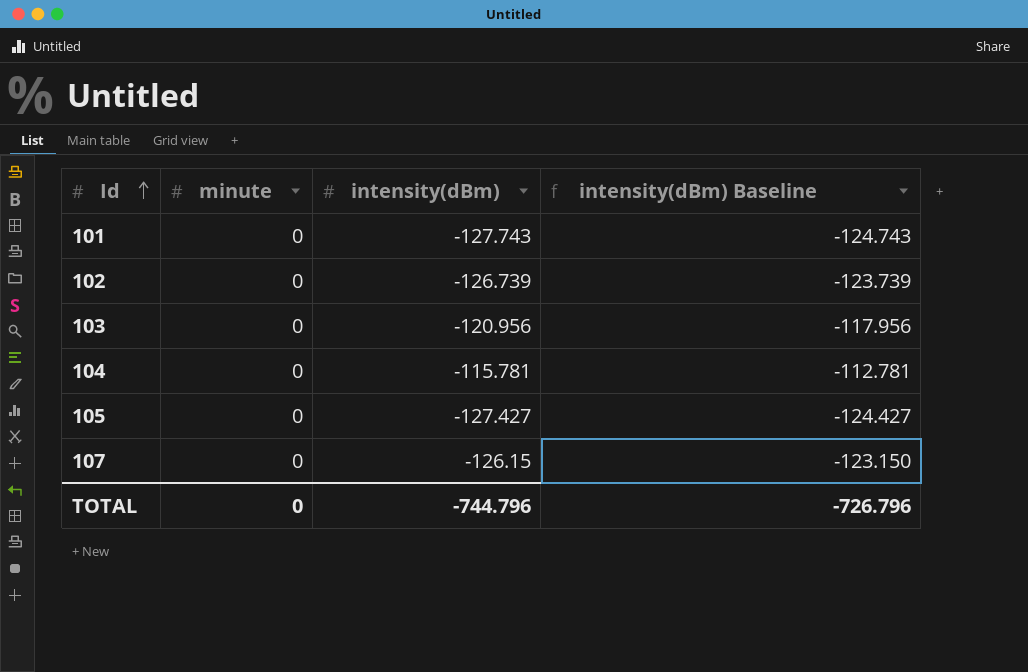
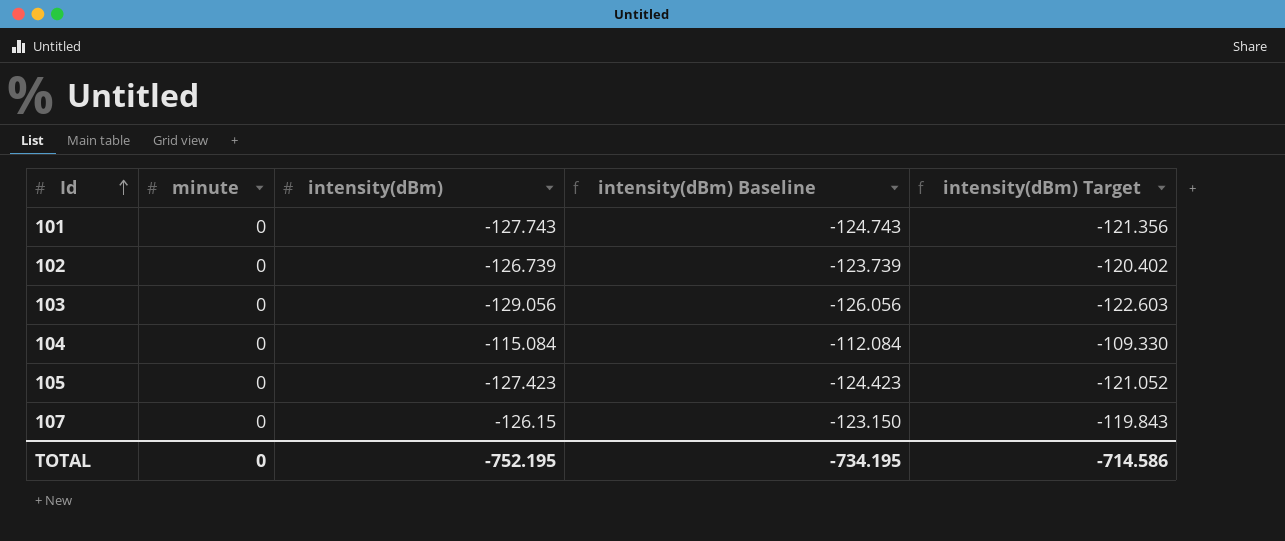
column intensity(dBm) Target | formula: none -> [intensity(dBm)] * 0.95
103 | intensity(dBm): -120.956 -> -129.056
103 | intensity(dBm) Baseline: -117.956 -> -126.056
104 | intensity(dBm): -115.781 -> -115.084
104 | intensity(dBm) Baseline: -112.781 -> -112.084
105 | intensity(dBm): -127.427 -> -127.423
105 | intensity(dBm) Baseline: -124.427 -> -124.423
TOTAL | intensity(dBm): -744.796 -> -752.195
TOTAL | intensity(dBm) Baseline: -726.796 -> -734.195

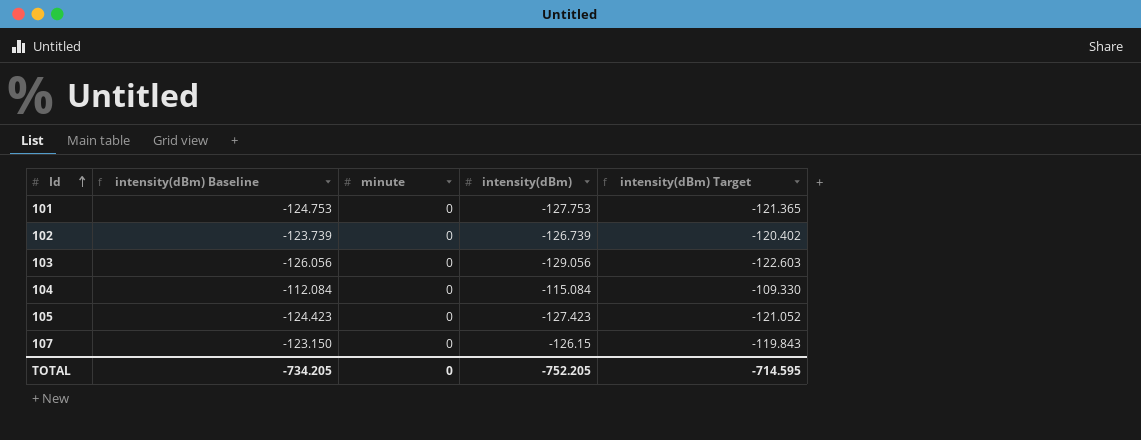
column intensity(dBm) Baseline | position: 4 -> 2
101 | intensity(dBm) Baseline: -124.743 -> -124.753
101 | intensity(dBm): -127.743 -> -127.753
101 | intensity(dBm) Target: -121.356 -> -121.365
TOTAL | intensity(dBm) Baseline: -734.195 -> -734.205
TOTAL | intensity(dBm): -752.195 -> -752.205
TOTAL | intensity(dBm) Target: -714.586 -> -714.595

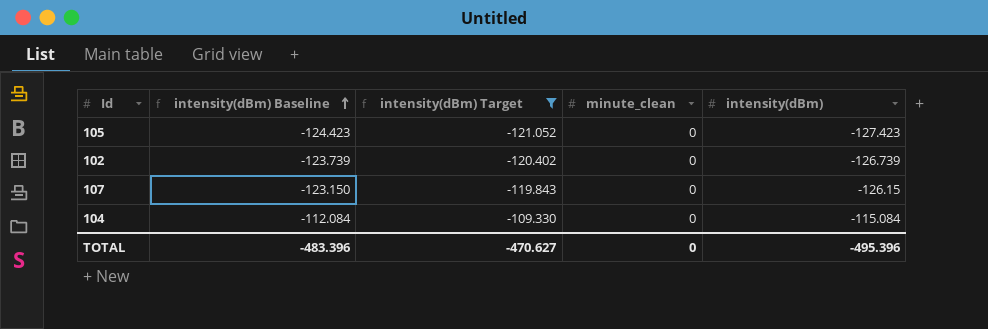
filter: none -> intensity(dBm) Target >= -121.052
row order: Id ascending -> intensity(dBm) Baseline ascending
column intensity(dBm) Target | position: 5 -> 3
column name: minute -> minute_clean
TOTAL | intensity(dBm) Baseline: -734.205 -> -483.396
TOTAL | intensity(dBm) Target: -714.595 -> -470.627
TOTAL | intensity(dBm): -752.205 -> -495.396

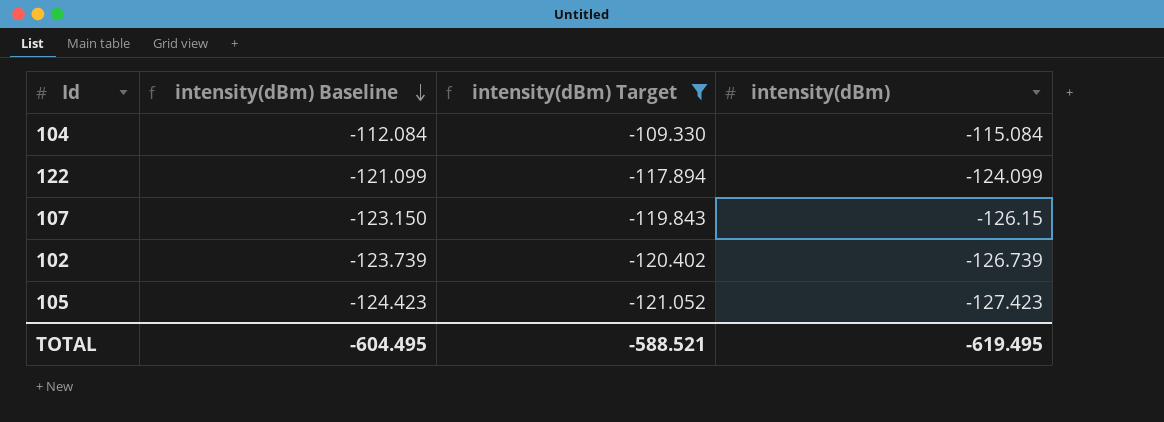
row order: intensity(dBm) Baseline ascending -> intensity(dBm) Baseline descending
column minute_clean | position: 4 -> none
row 122: none -> -121.099 | -117.894 | -124.099
TOTAL | intensity(dBm) Baseline: -483.396 -> -604.495
TOTAL | intensity(dBm) Target: -470.627 -> -588.521
TOTAL | intensity(dBm): -495.396 -> -619.495

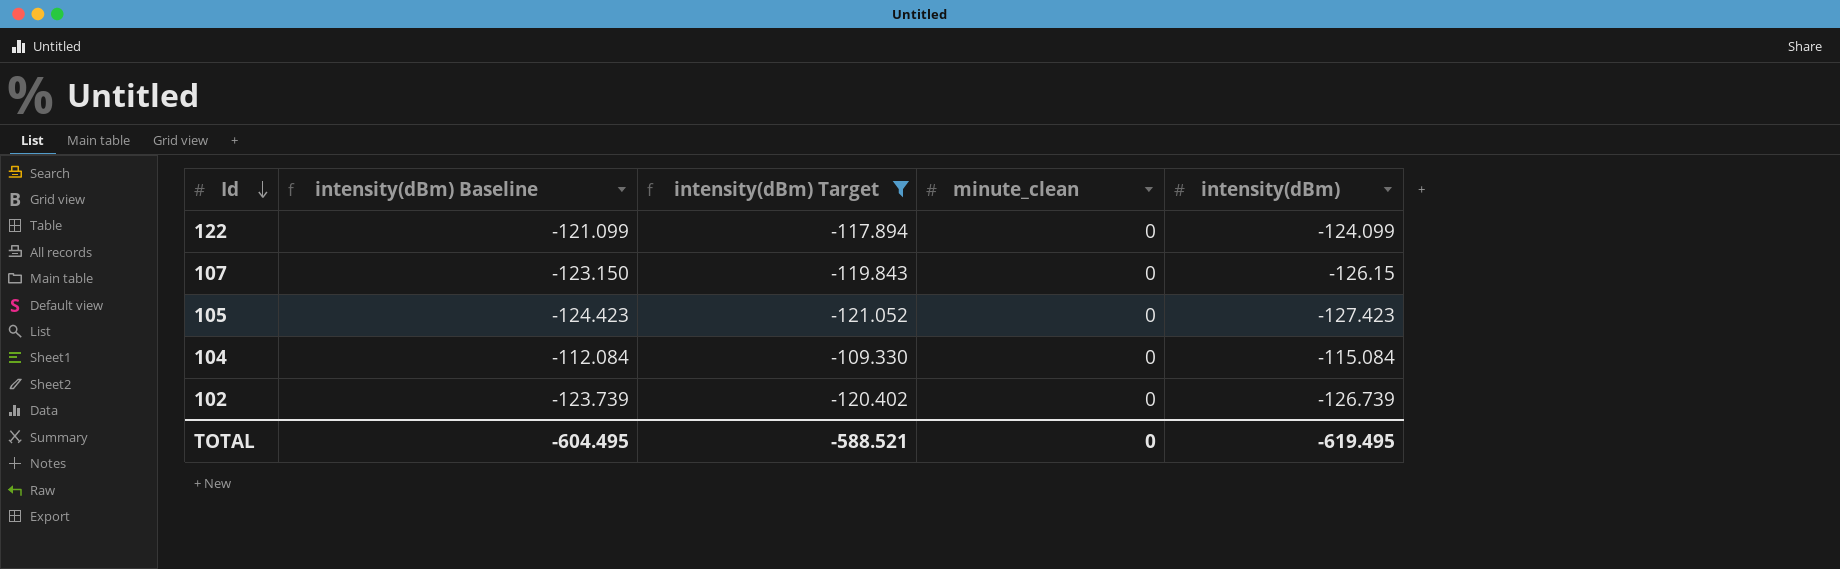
row order: intensity(dBm) Baseline descending -> Id descending
column minute_clean | position: none -> 4

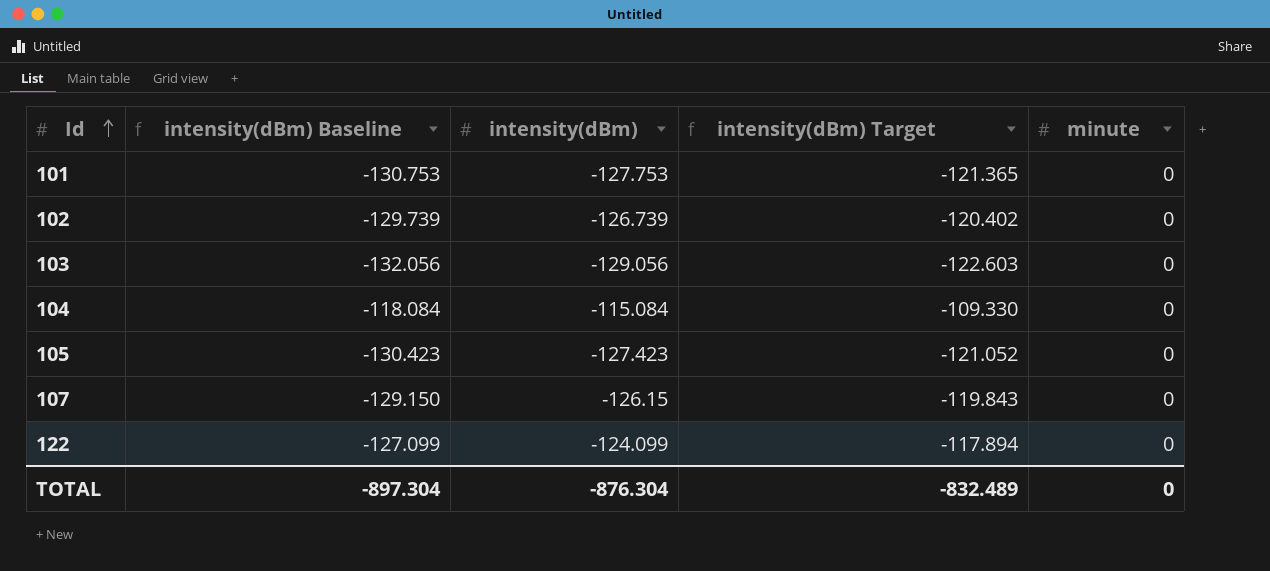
filter: intensity(dBm) Target >= -121.052 -> none
row order: Id descending -> Id ascending
column intensity(dBm) Baseline | formula: [intensity(dBm)] + 3 -> [intensity(dBm)] - 3
column intensity(dBm) | position: 5 -> 3
column name: minute_clean -> minute
TOTAL | intensity(dBm) Baseline: -604.495 -> -897.304
TOTAL | intensity(dBm): -619.495 -> -876.304
TOTAL | intensity(dBm) Target: -588.521 -> -832.489

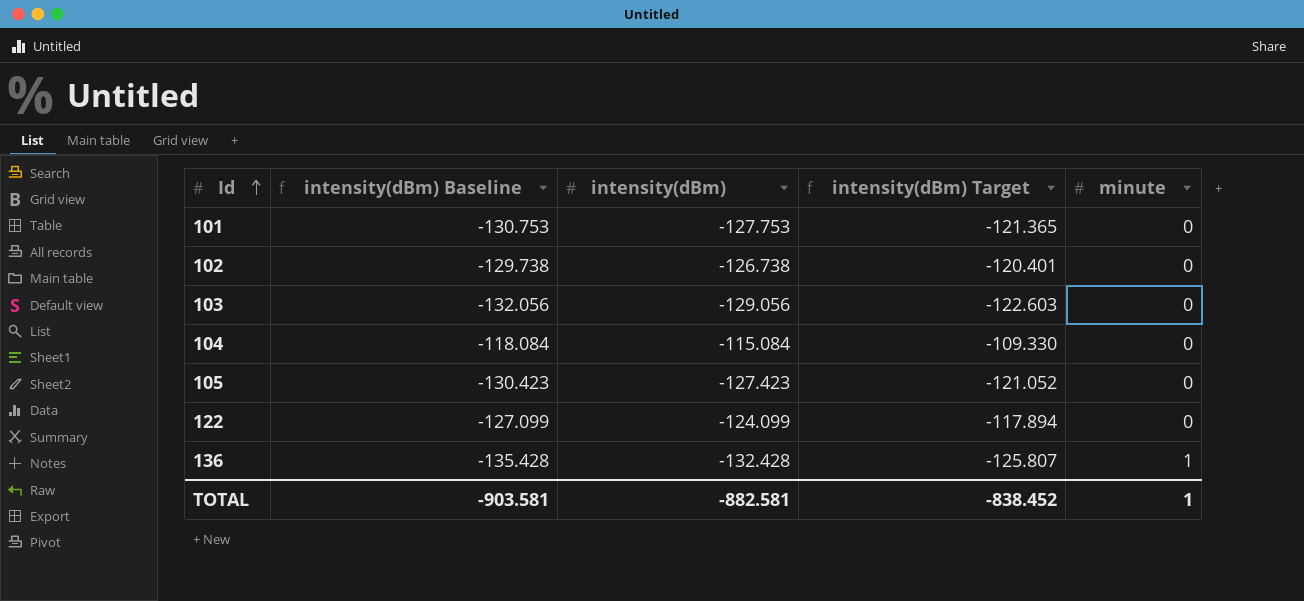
row 107: -129.150 | -126.15 | -119.843 | 0 -> none
102 | intensity(dBm) Baseline: -129.739 -> -129.738
102 | intensity(dBm): -126.739 -> -126.738
102 | intensity(dBm) Target: -120.402 -> -120.401
row 136: none -> -135.428 | -132.428 | -125.807 | 1
TOTAL | intensity(dBm) Baseline: -897.304 -> -903.581
TOTAL | intensity(dBm): -876.304 -> -882.581
TOTAL | intensity(dBm) Target: -832.489 -> -838.452
TOTAL | minute: 0 -> 1

